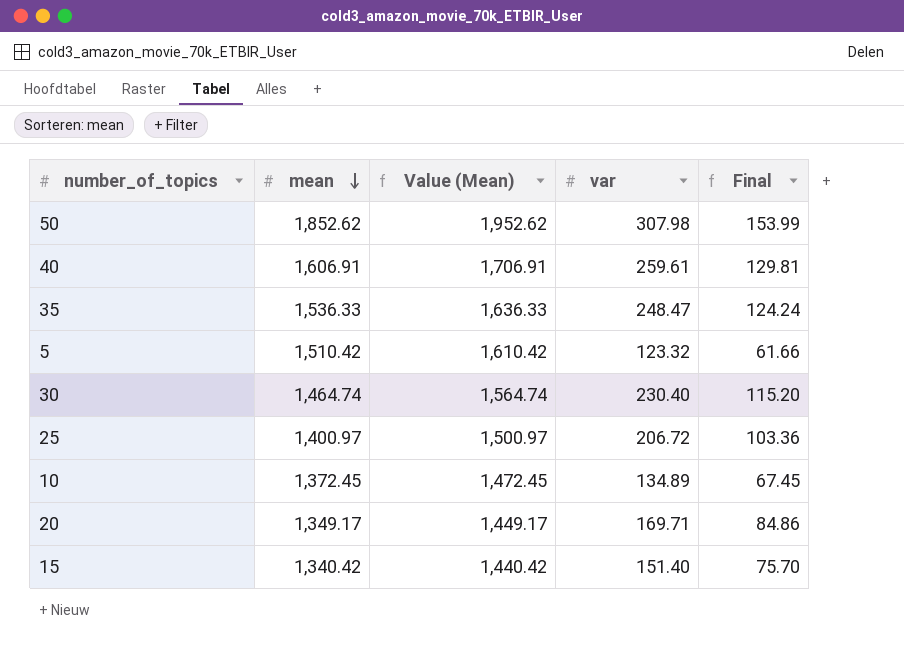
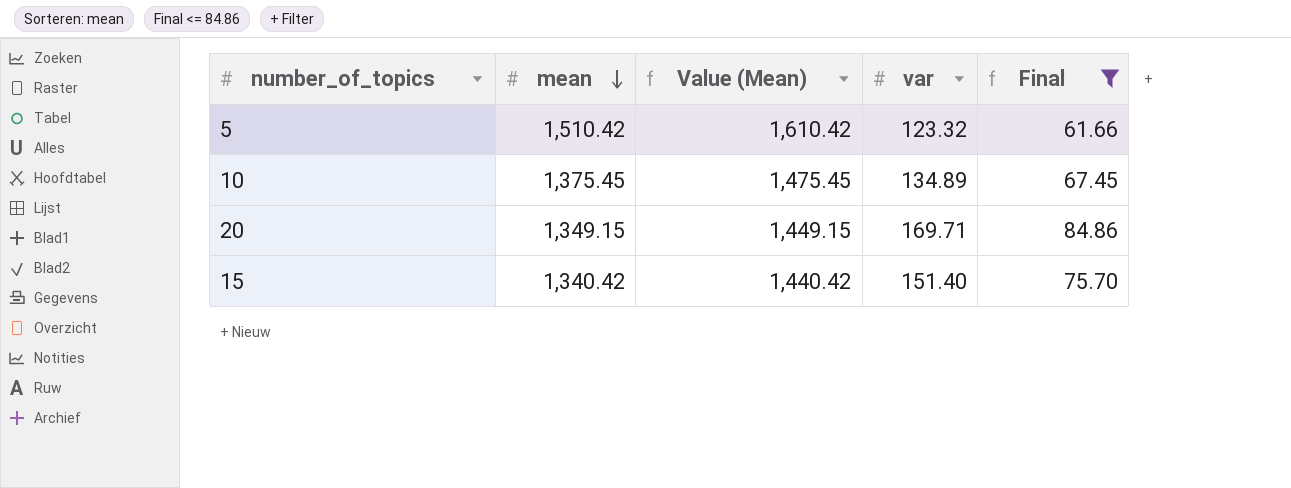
filter: none -> Final <= 84.86
10 | mean: 1,372.45 -> 1,375.45
10 | Value (Mean): 1,472.45 -> 1,475.45
20 | mean: 1,349.17 -> 1,349.15
20 | Value (Mean): 1,449.17 -> 1,449.15

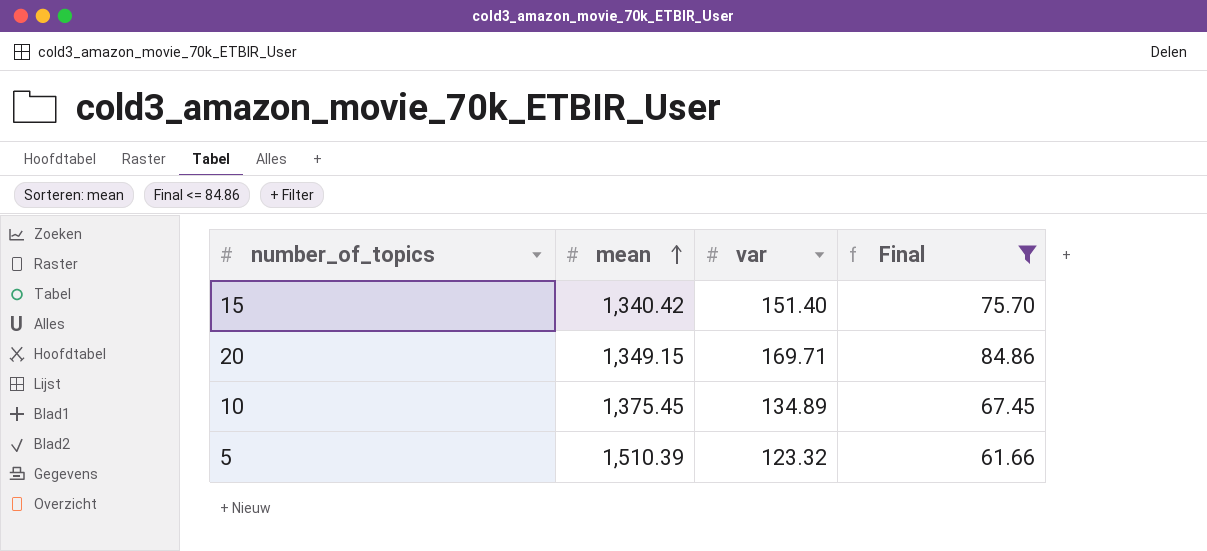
row order: mean descending -> mean ascending
column Value (Mean) | formula: [mean] + 100 -> none
5 | mean: 1,510.42 -> 1,510.39

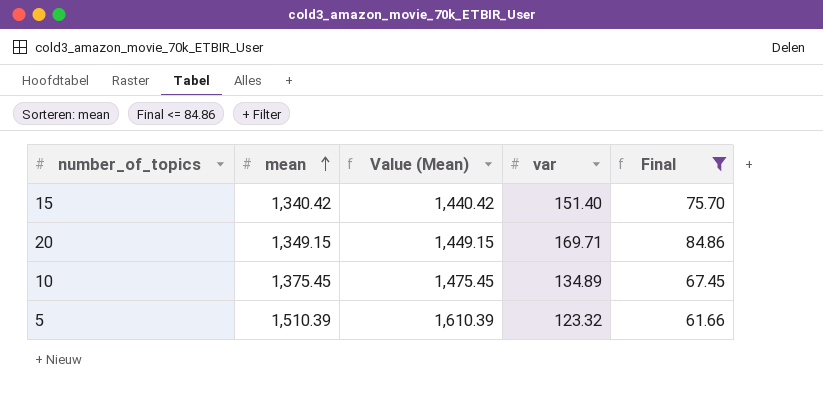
column Value (Mean) | formula: none -> [mean] + 100

